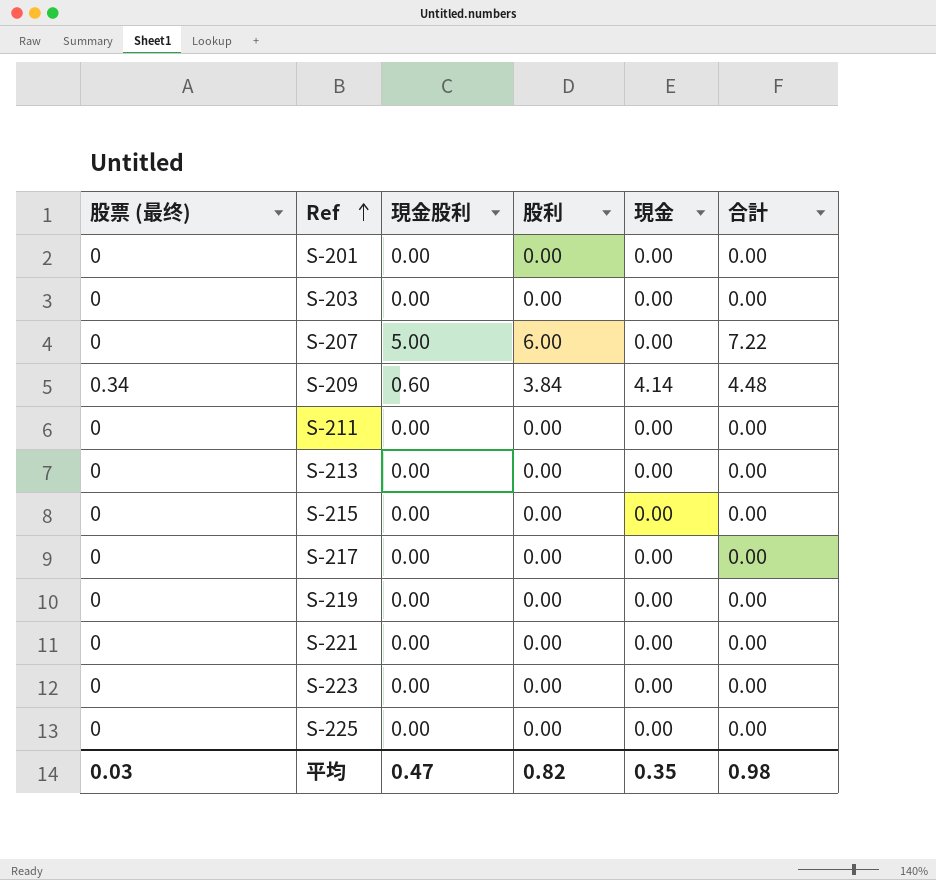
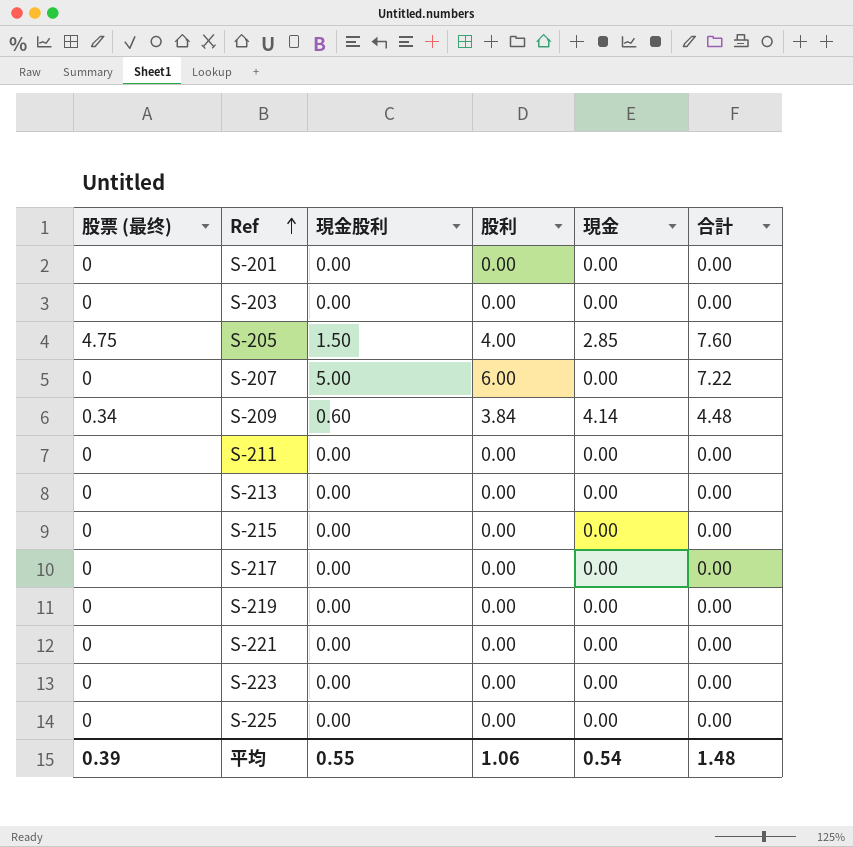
row S-205: none -> 4.75 | 1.50 | 4.00 | 2.85 | 7.60
平均 | 股票 (最终): 0.03 -> 0.39
平均 | 現金股利: 0.47 -> 0.55
平均 | 股利: 0.82 -> 1.06
平均 | 現金: 0.35 -> 0.54
平均 | 合計: 0.98 -> 1.48

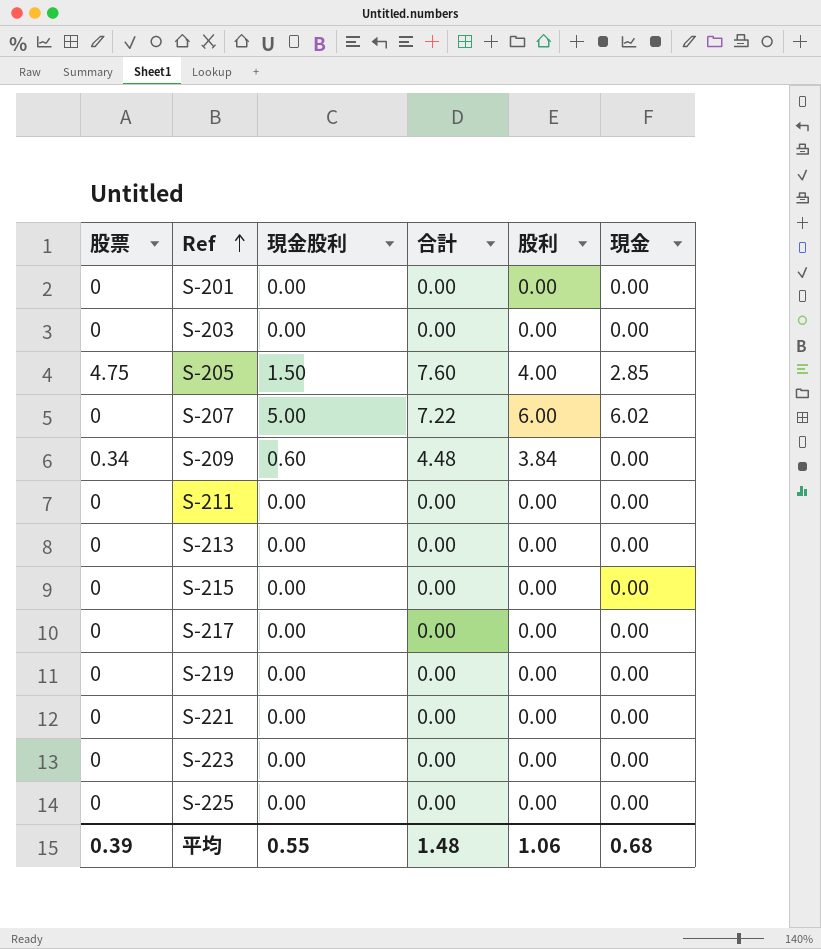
column name: 股票 (最终) -> 股票
column 合計 | position: 6 -> 4
S-207 | 現金: 0.00 -> 6.02
S-209 | 現金: 4.14 -> 0.00
平均 | 現金: 0.54 -> 0.68

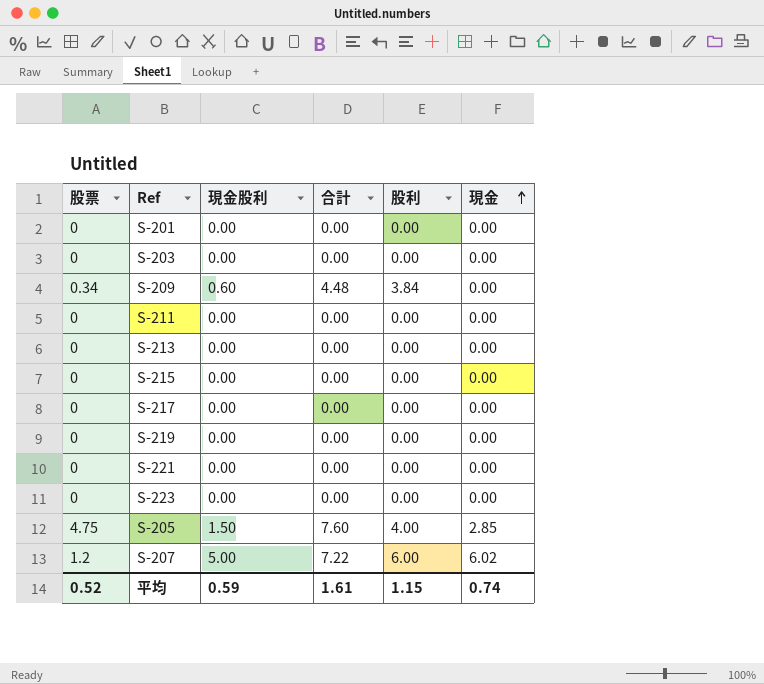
row order: Ref ascending -> 現金 ascending
row S-225: 0 | 0.00 | 0.00 | 0.00 | 0.00 -> none
S-207 | 股票: 0 -> 1.2
平均 | 股票: 0.39 -> 0.52
平均 | 現金股利: 0.55 -> 0.59
平均 | 合計: 1.48 -> 1.61
平均 | 股利: 1.06 -> 1.15
平均 | 現金: 0.68 -> 0.74

